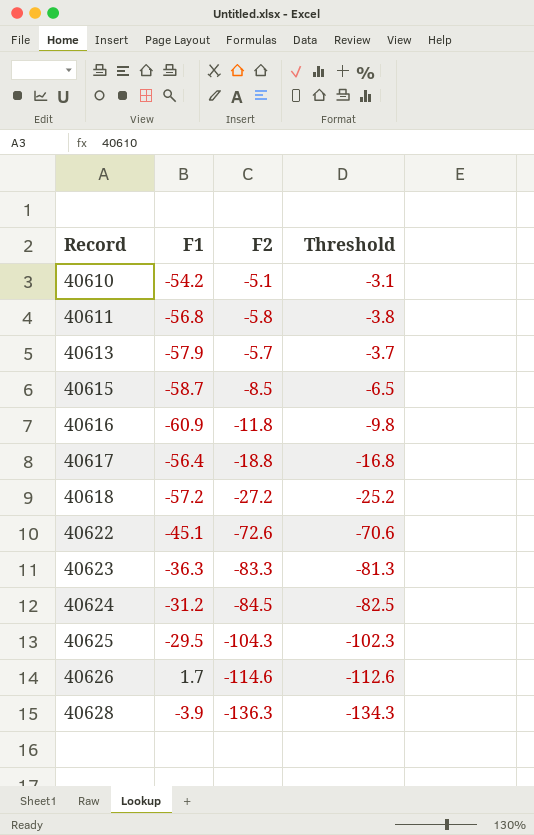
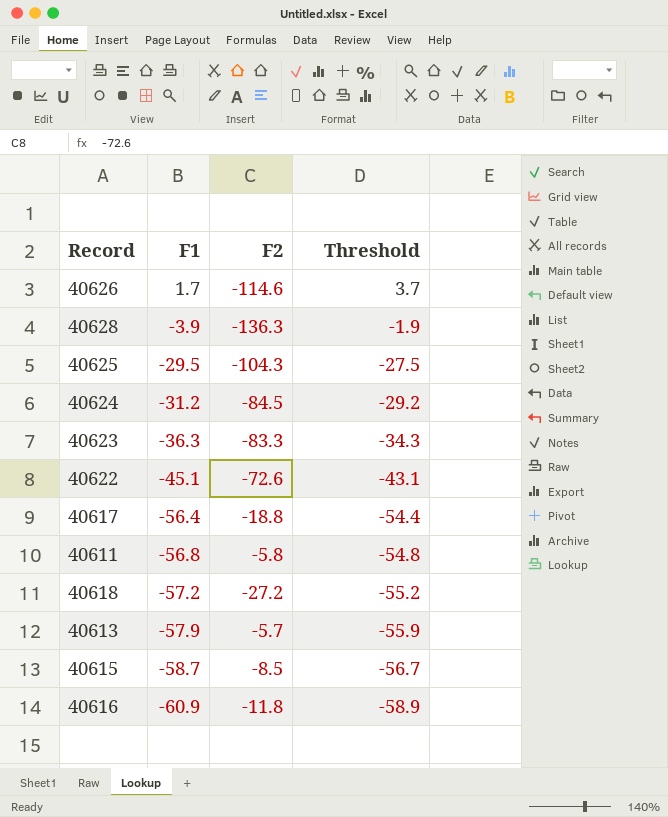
row order: Record ascending -> F1 descending
column Threshold | formula: [F2] + 2 -> [F1] + 2
row 40610: -54.2 | -5.1 | -3.1 -> none

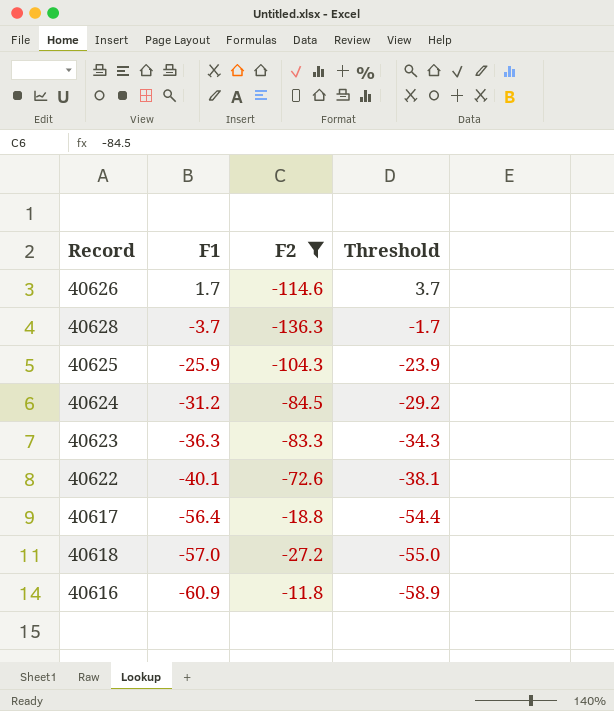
filter: none -> F2 <= -11.8
40628 | F1: -3.9 -> -3.7
40628 | Threshold: -1.9 -> -1.7
40625 | F1: -29.5 -> -25.9
40625 | Threshold: -27.5 -> -23.9
40622 | F1: -45.1 -> -40.1
40622 | Threshold: -43.1 -> -38.1
40618 | F1: -57.2 -> -57.0
40618 | Threshold: -55.2 -> -55.0

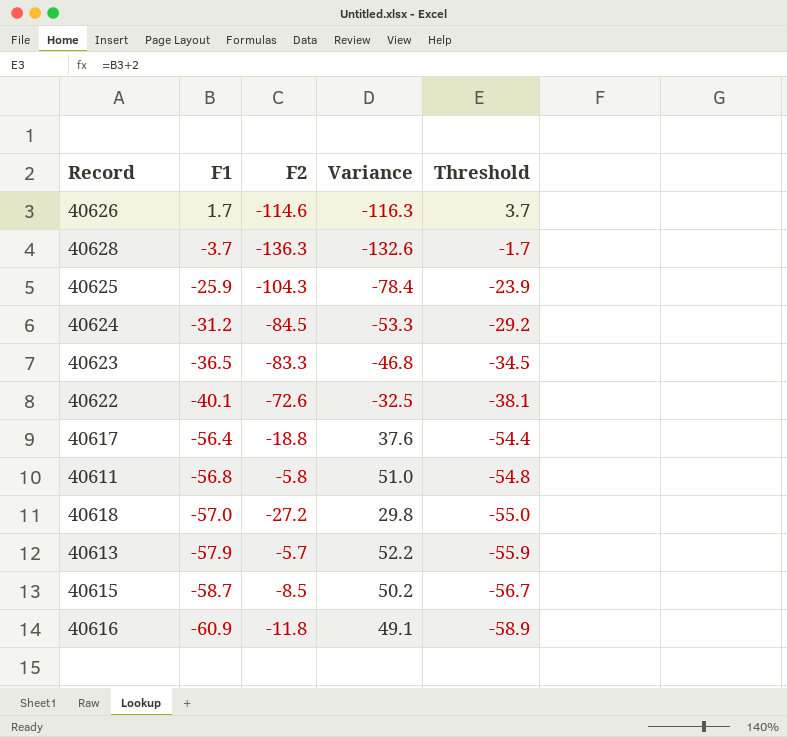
filter: F2 <= -11.8 -> none
column Variance | formula: none -> [F2] - [F1]
40623 | F1: -36.3 -> -36.5
40623 | Threshold: -34.3 -> -34.5

